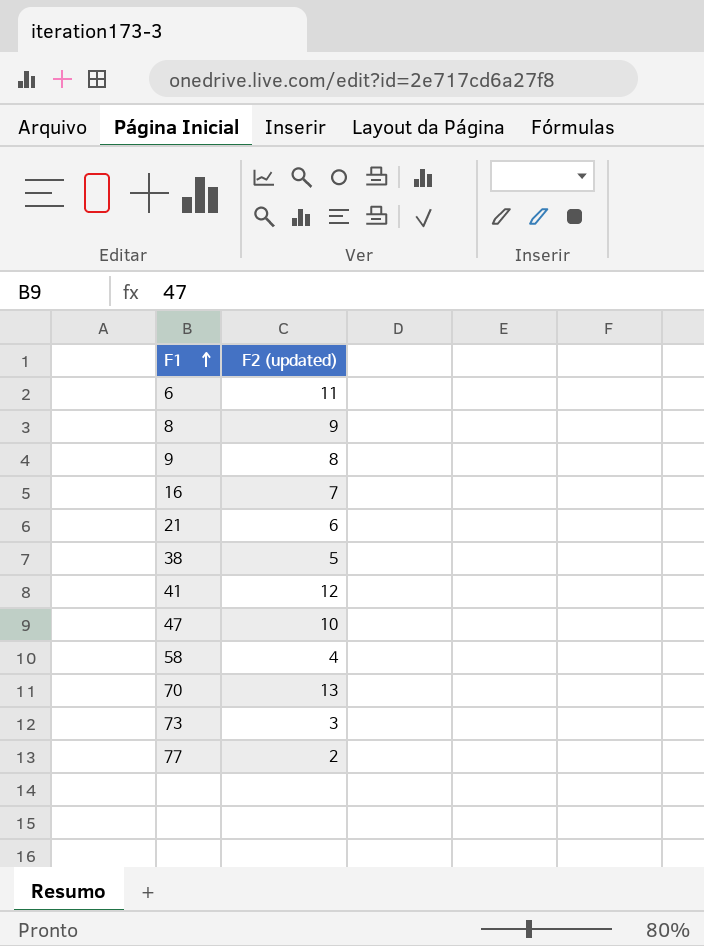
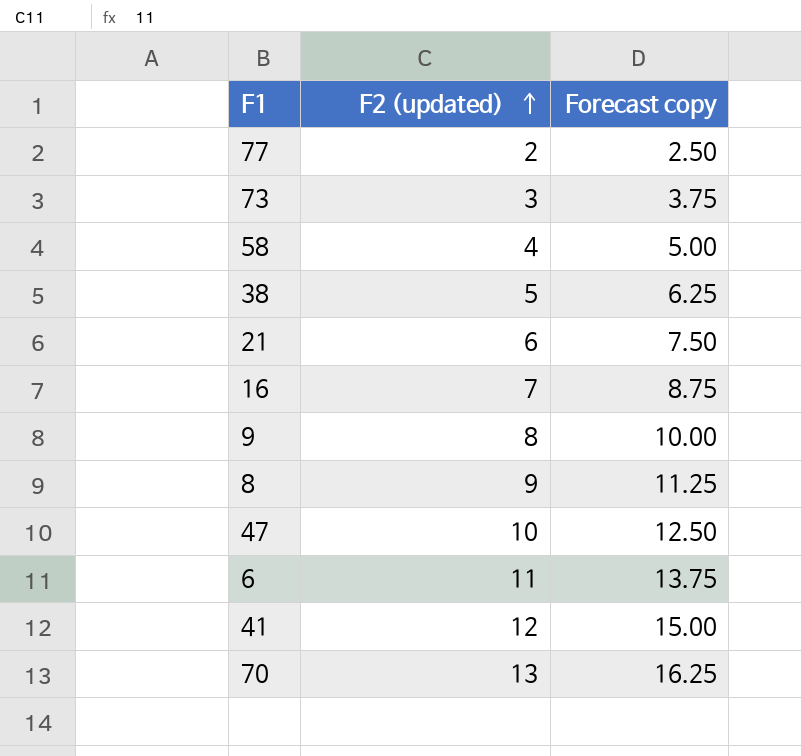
row order: F1 ascending -> F2 (updated) ascending
column Forecast copy | formula: none -> [F2 (updated)] * 1.25

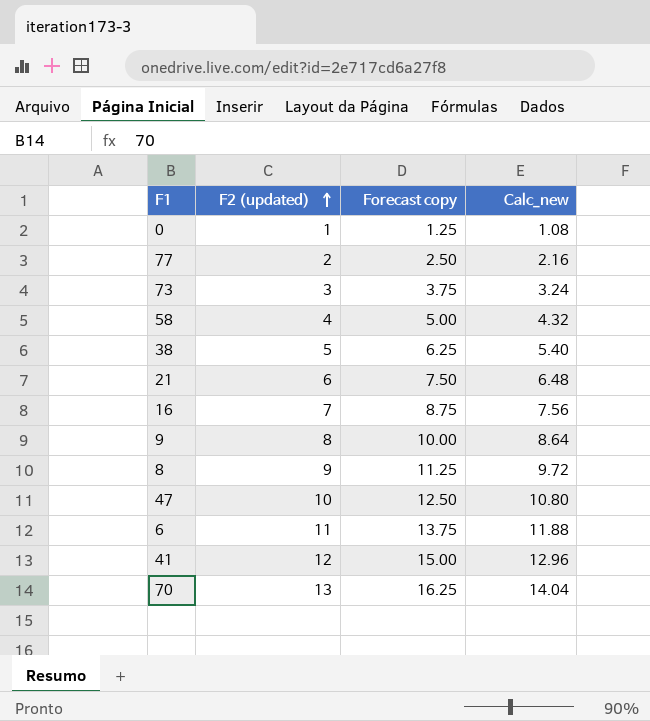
column Calc_new | formula: none -> [F2 (updated)] * 1.08
row 0: none -> 1 | 1.25 | 1.08

